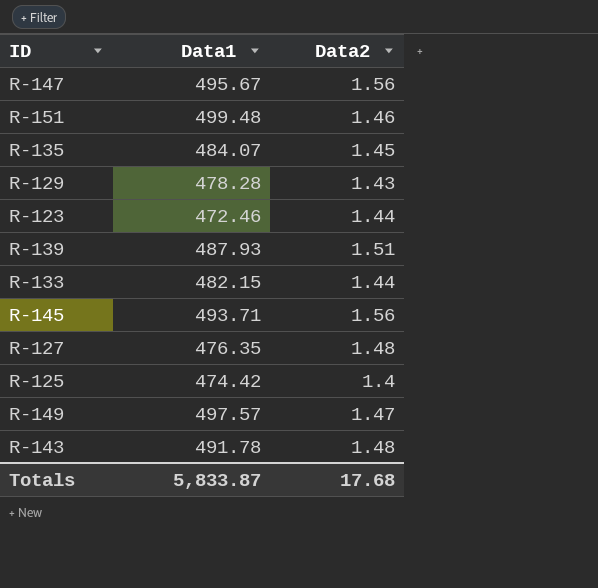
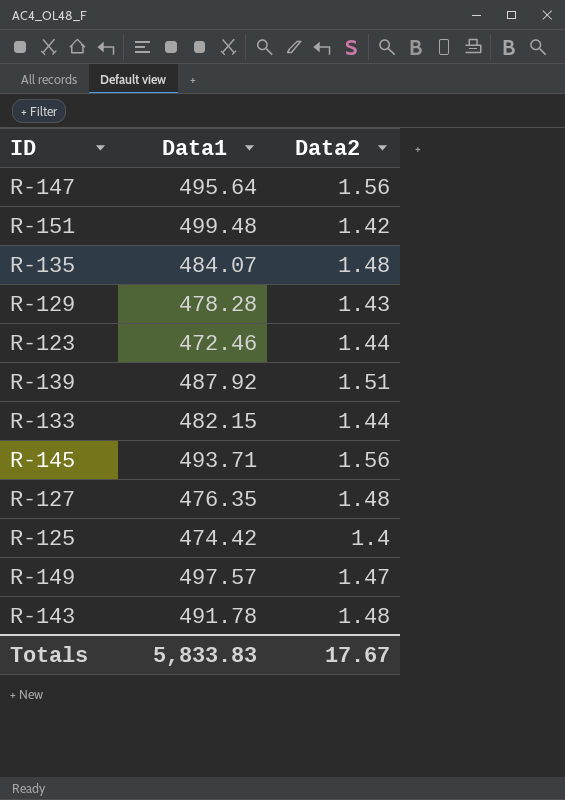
R-147 | Data1: 495.67 -> 495.64
R-151 | Data2: 1.46 -> 1.42
R-135 | Data2: 1.45 -> 1.48
R-139 | Data1: 487.93 -> 487.92
Totals | Data1: 5,833.87 -> 5,833.83
Totals | Data2: 17.68 -> 17.67

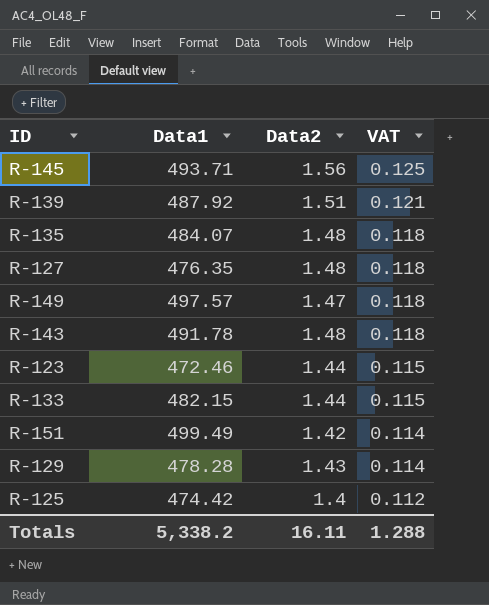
row order: none -> VAT descending
column VAT | formula: none -> [Data2] * 0.08
row R-147: 495.64 | 1.56 -> none
R-151 | Data1: 499.48 -> 499.49
Totals | Data1: 5,833.83 -> 5,338.2
Totals | Data2: 17.67 -> 16.11

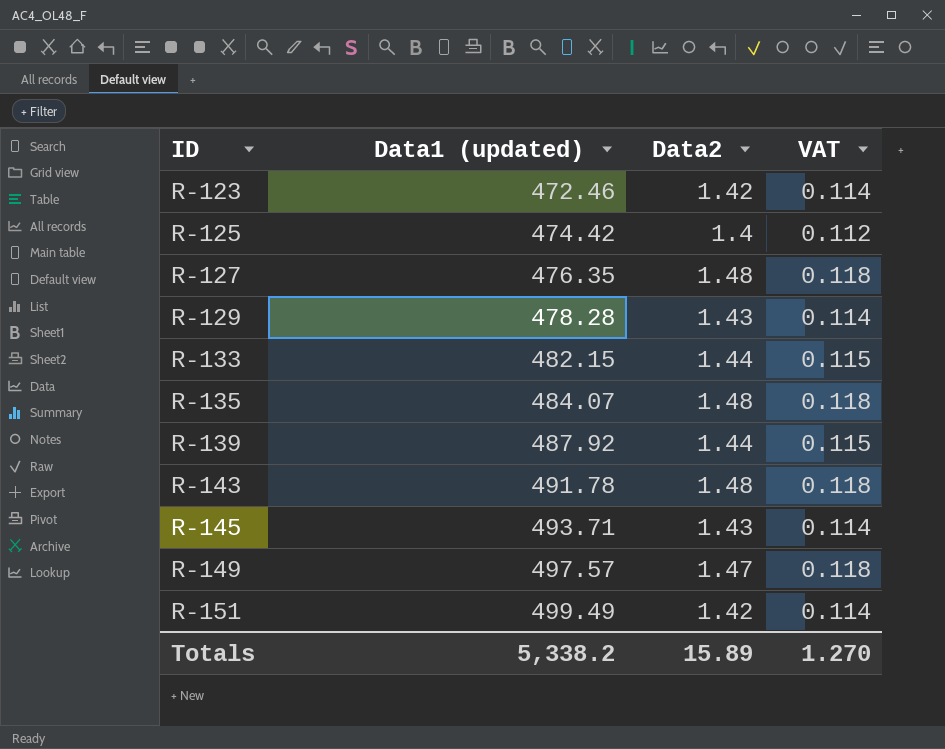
row order: VAT descending -> ID ascending
column name: Data1 -> Data1 (updated)
R-123 | Data2: 1.44 -> 1.42
R-123 | VAT: 0.115 -> 0.114
R-139 | Data2: 1.51 -> 1.44
R-139 | VAT: 0.121 -> 0.115
R-145 | Data2: 1.56 -> 1.43
R-145 | VAT: 0.125 -> 0.114
Totals | Data2: 16.11 -> 15.89
Totals | VAT: 1.288 -> 1.270

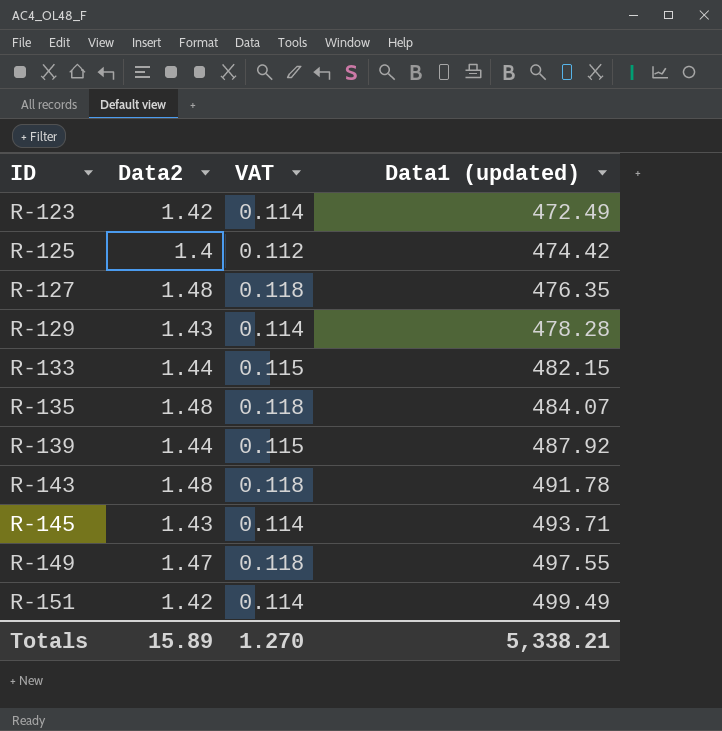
column Data1 (updated) | position: 2 -> 4
R-123 | Data1 (updated): 472.46 -> 472.49
R-149 | Data1 (updated): 497.57 -> 497.55
Totals | Data1 (updated): 5,338.2 -> 5,338.21

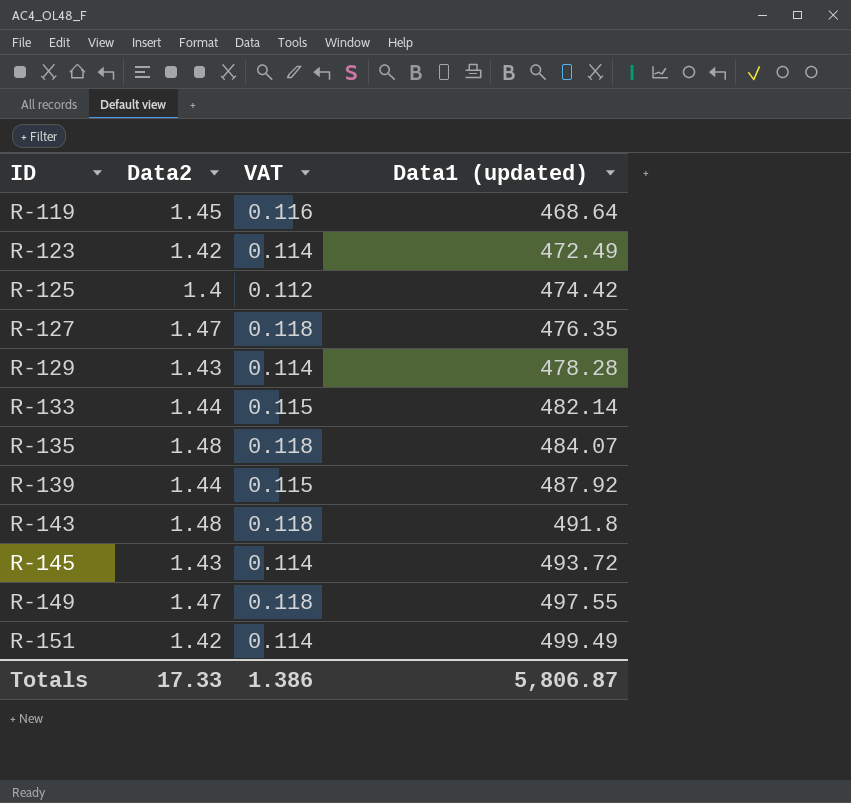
row R-119: none -> 1.45 | 0.116 | 468.64
R-127 | Data2: 1.48 -> 1.47
R-133 | Data1 (updated): 482.15 -> 482.14
R-143 | Data1 (updated): 491.78 -> 491.8
R-145 | Data1 (updated): 493.71 -> 493.72
Totals | Data2: 15.89 -> 17.33
Totals | VAT: 1.270 -> 1.386
Totals | Data1 (updated): 5,338.21 -> 5,806.87

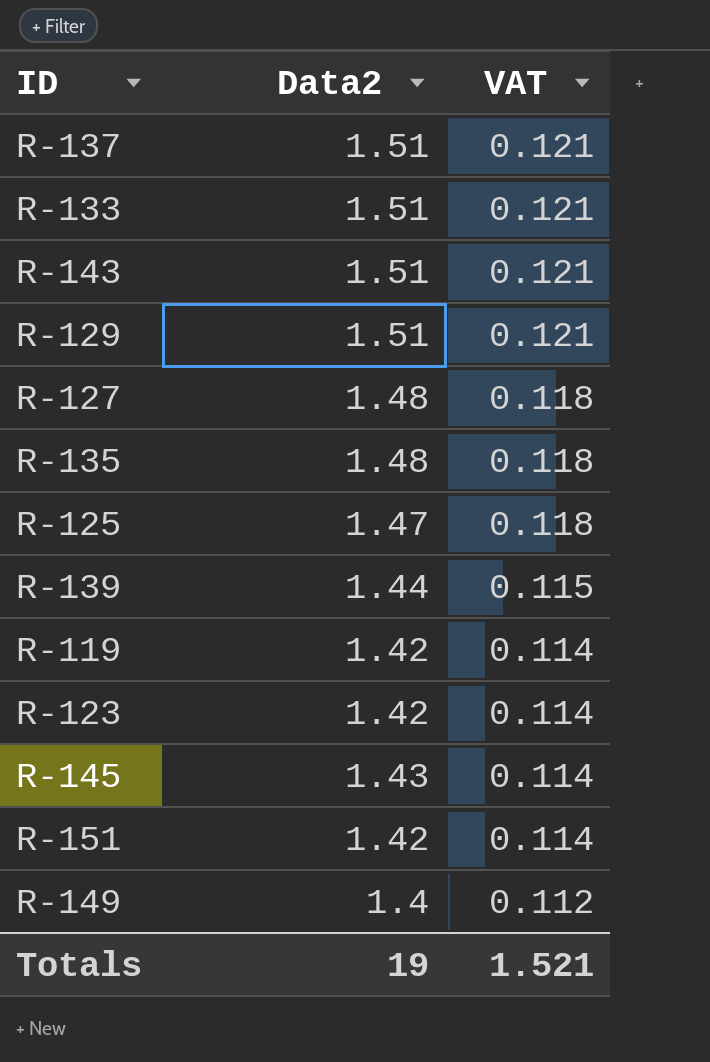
row order: ID ascending -> VAT descending
column Data1 (updated) | position: 4 -> none
row R-137: none -> 1.51 | 0.121
R-133 | Data2: 1.44 -> 1.51
R-133 | VAT: 0.115 -> 0.121
R-143 | Data2: 1.48 -> 1.51
R-143 | VAT: 0.118 -> 0.121
R-129 | Data2: 1.43 -> 1.51
R-129 | VAT: 0.114 -> 0.121
R-127 | Data2: 1.47 -> 1.48
R-125 | Data2: 1.4 -> 1.47
R-125 | VAT: 0.112 -> 0.118
R-119 | Data2: 1.45 -> 1.42
R-119 | VAT: 0.116 -> 0.114
R-149 | Data2: 1.47 -> 1.4
R-149 | VAT: 0.118 -> 0.112
Totals | Data2: 17.33 -> 19
Totals | VAT: 1.386 -> 1.521

